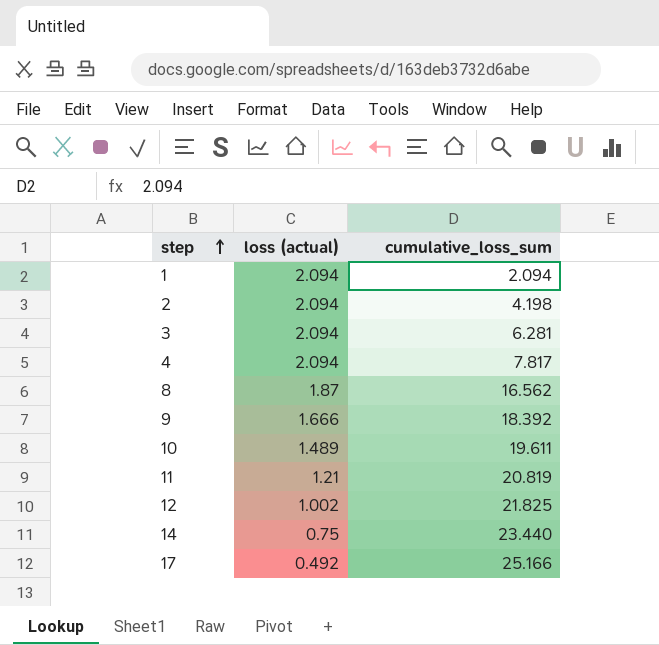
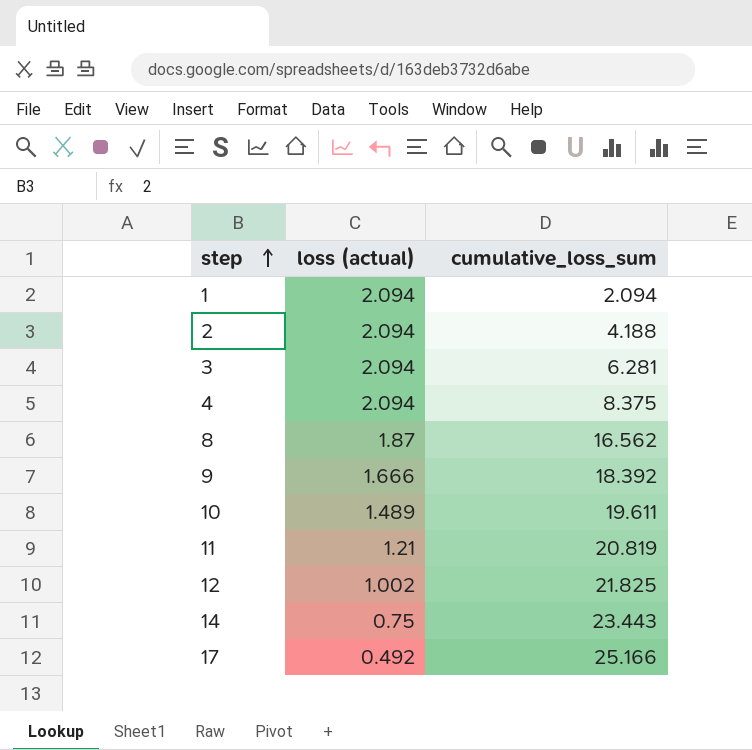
2 | cumulative_loss_sum: 4.198 -> 4.188
4 | cumulative_loss_sum: 7.817 -> 8.375
14 | cumulative_loss_sum: 23.440 -> 23.443

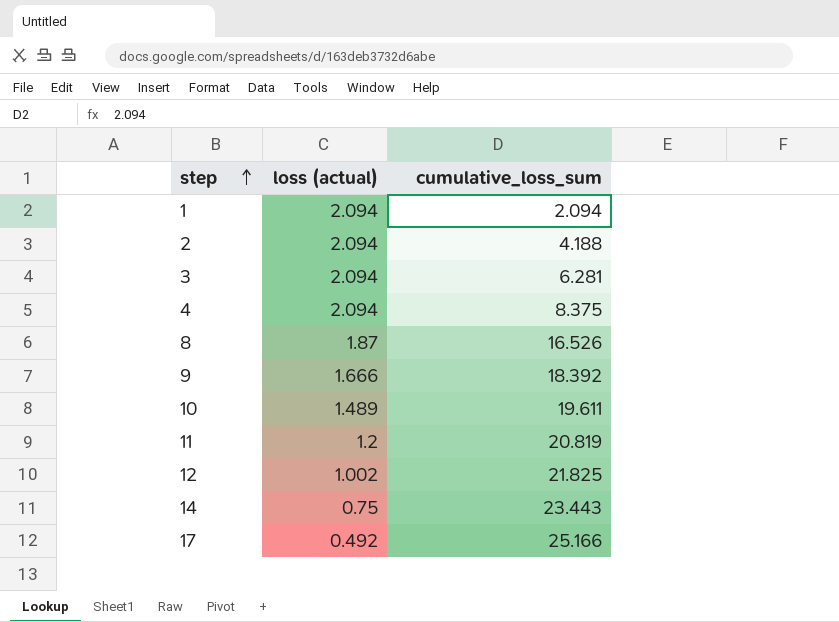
8 | cumulative_loss_sum: 16.562 -> 16.526
11 | loss (actual): 1.21 -> 1.2

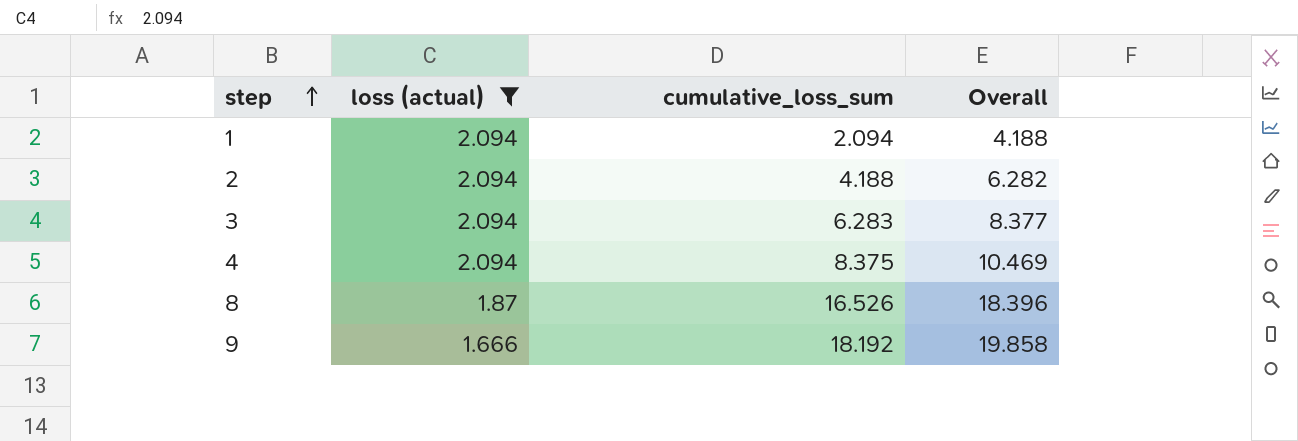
filter: none -> loss (actual) >= 1.666
column Overall | formula: none -> [loss (actual)] + [cumulative_loss_sum]
3 | cumulative_loss_sum: 6.281 -> 6.283
9 | cumulative_loss_sum: 18.392 -> 18.192

